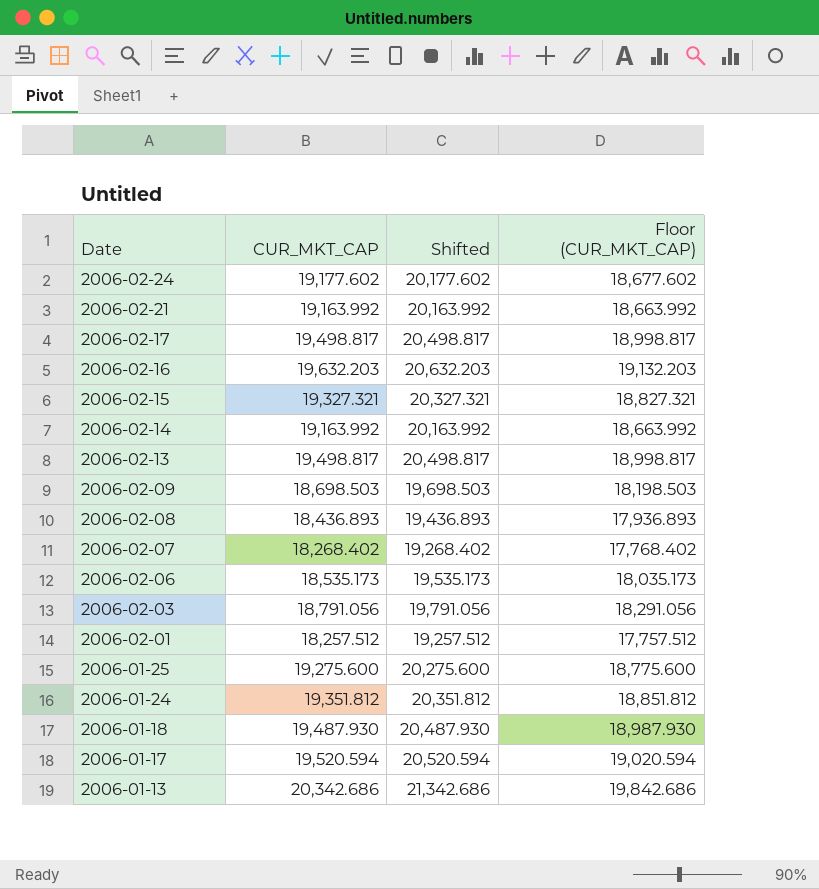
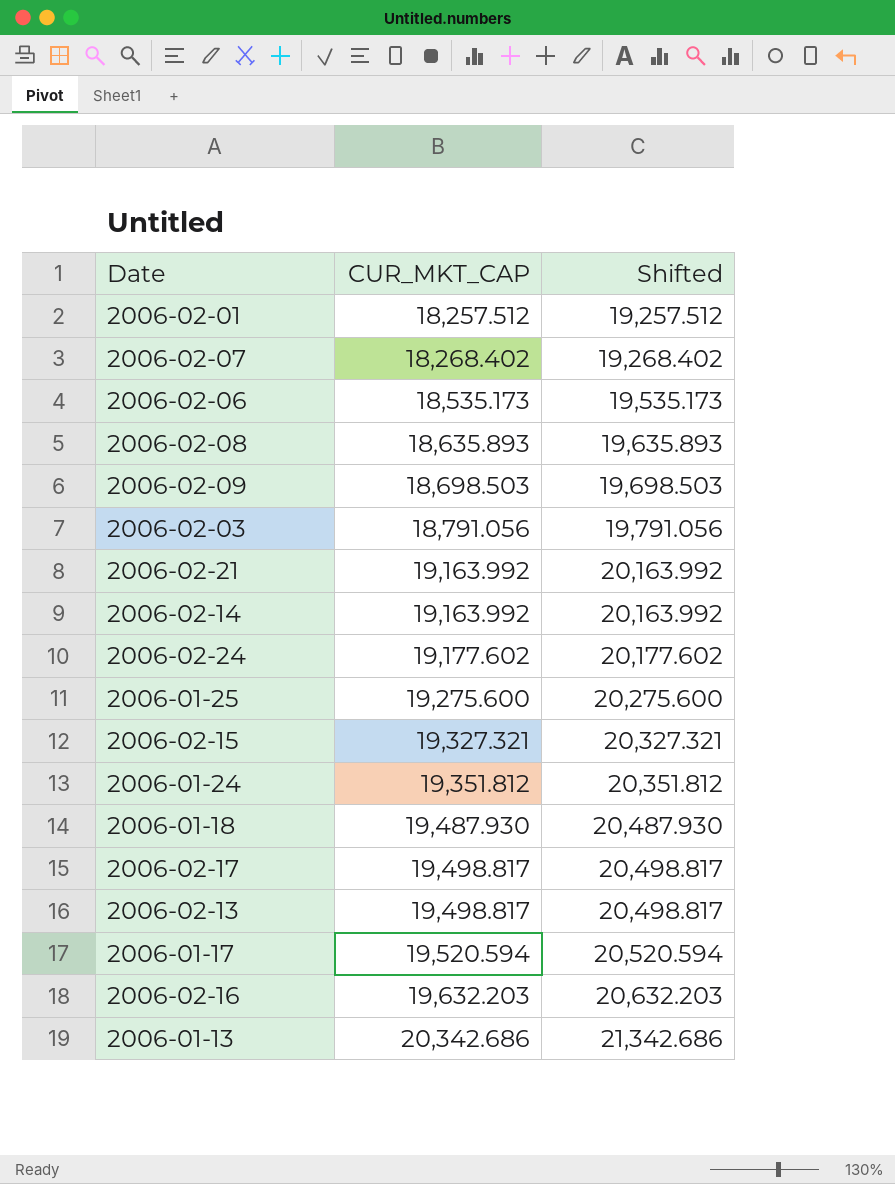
row order: Date descending -> CUR_MKT_CAP ascending
column Floor (CUR_MKT_CAP) | formula: [CUR_MKT_CAP] - 500 -> none
2006-02-08 | CUR_MKT_CAP: 18,436.893 -> 18,635.893
2006-02-08 | Shifted: 19,436.893 -> 19,635.893

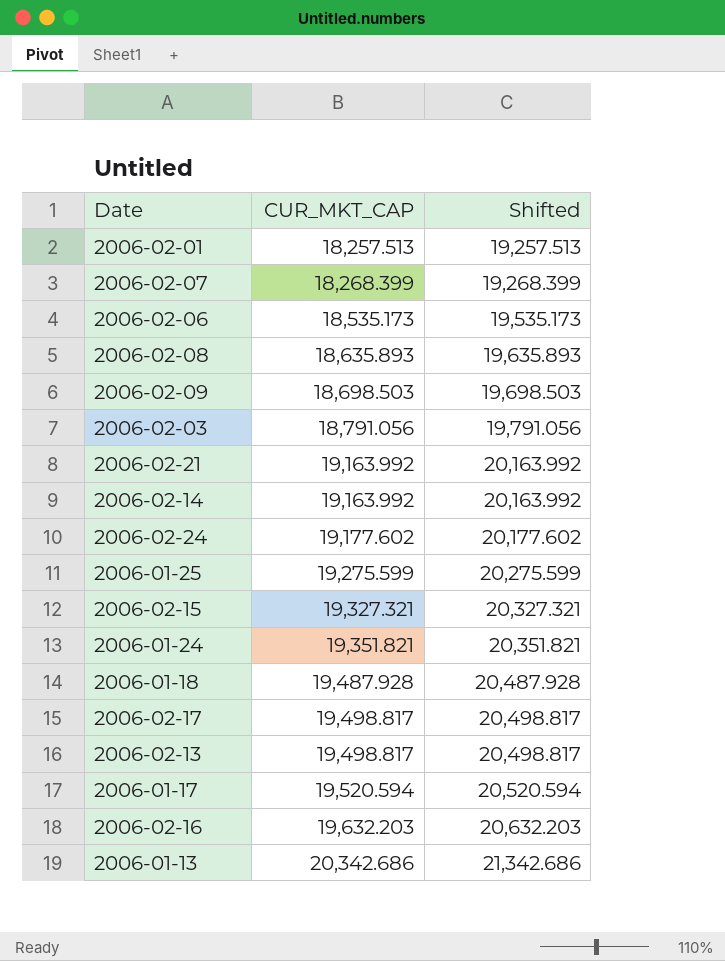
2006-02-01 | CUR_MKT_CAP: 18,257.512 -> 18,257.513
2006-02-01 | Shifted: 19,257.512 -> 19,257.513
2006-02-07 | CUR_MKT_CAP: 18,268.402 -> 18,268.399
2006-02-07 | Shifted: 19,268.402 -> 19,268.399
2006-01-25 | CUR_MKT_CAP: 19,275.600 -> 19,275.599
2006-01-25 | Shifted: 20,275.600 -> 20,275.599
2006-01-24 | CUR_MKT_CAP: 19,351.812 -> 19,351.821
2006-01-24 | Shifted: 20,351.812 -> 20,351.821
2006-01-18 | CUR_MKT_CAP: 19,487.930 -> 19,487.928
2006-01-18 | Shifted: 20,487.930 -> 20,487.928

